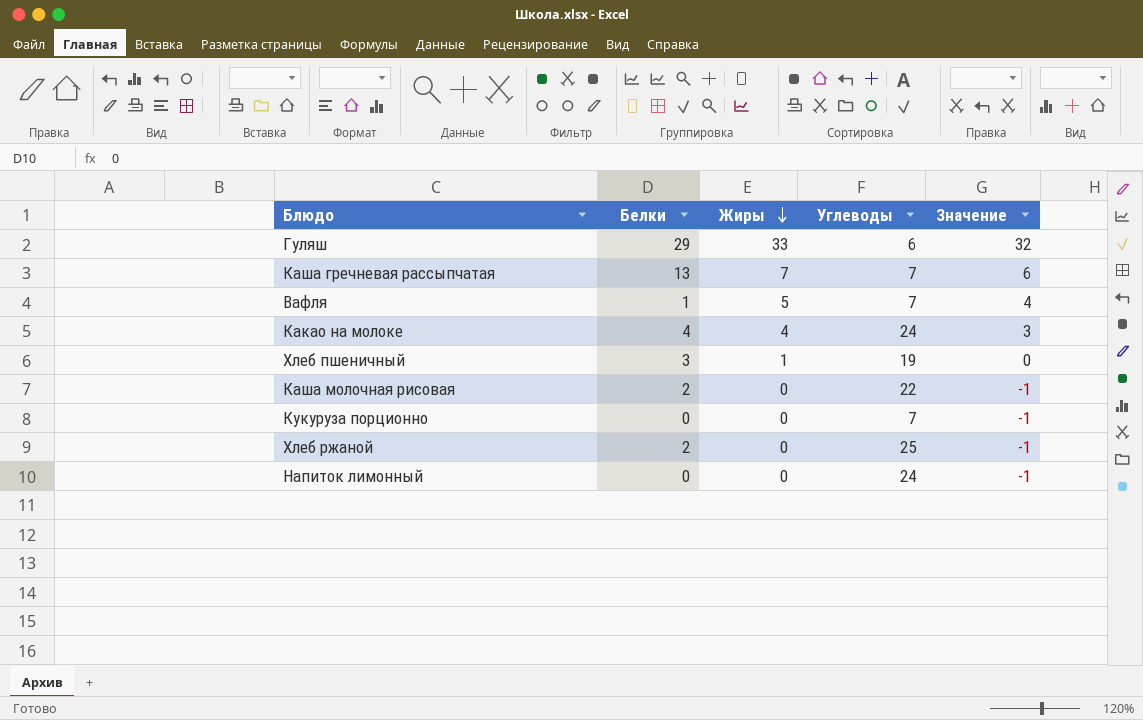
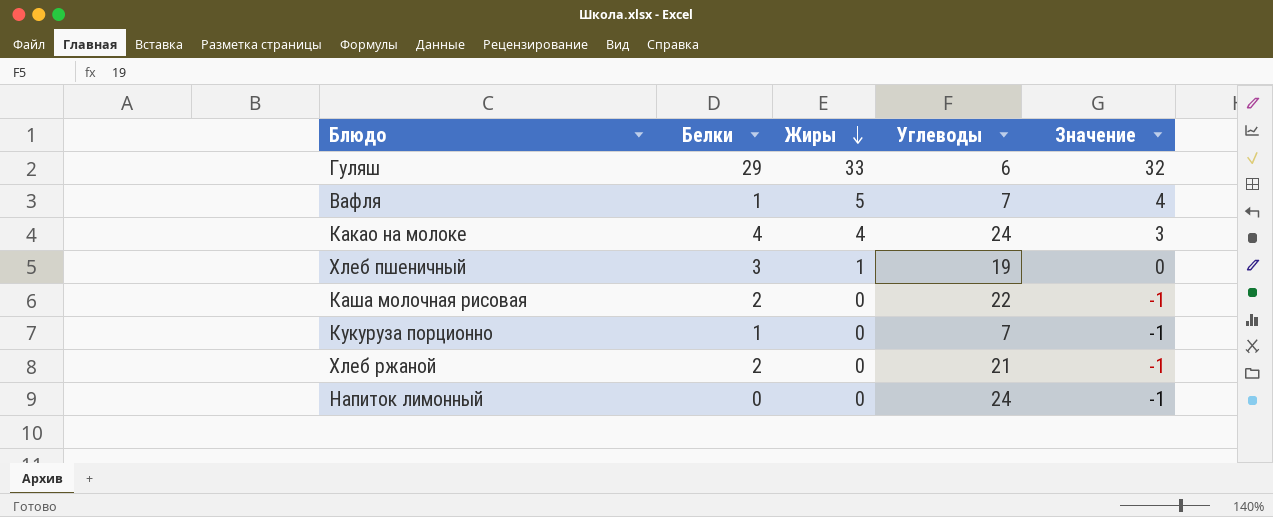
row Каша гречневая рассыпчатая: 13 | 7 | 7 | 6 -> none
Кукуруза порционно | Белки: 0 -> 1
Хлеб ржаной | Углеводы: 25 -> 21

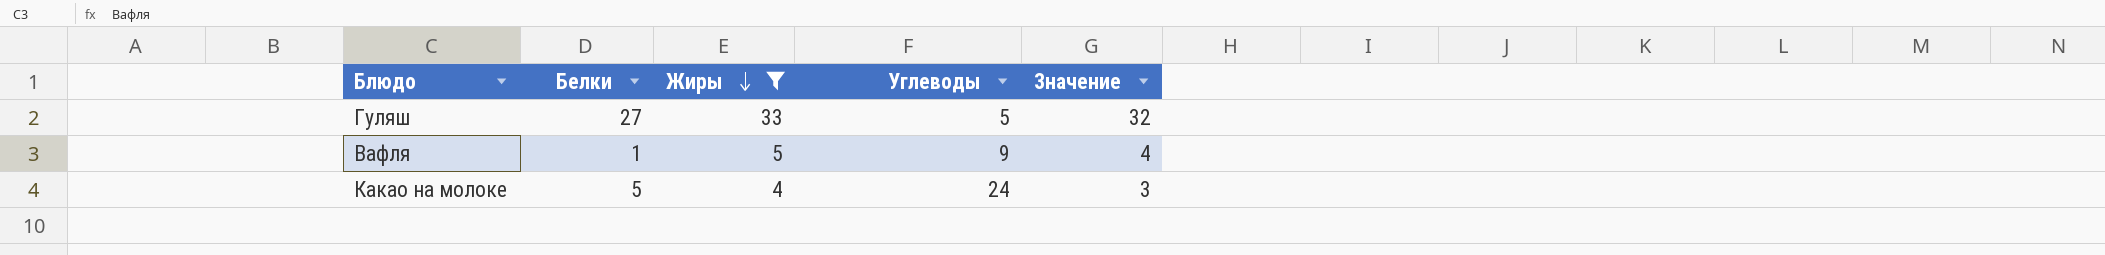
filter: none -> Жиры >= 4
Гуляш | Белки: 29 -> 27
Гуляш | Углеводы: 6 -> 5
Вафля | Углеводы: 7 -> 9
Какао на молоке | Белки: 4 -> 5

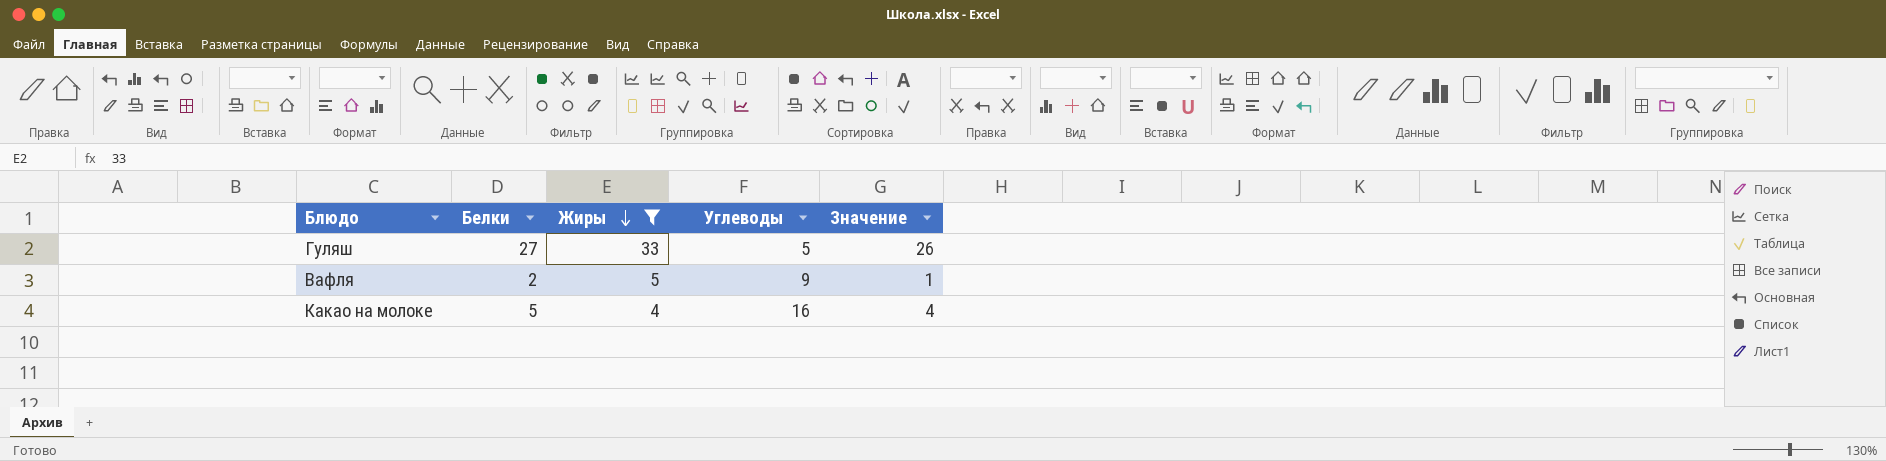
column Значение | formula: [Жиры] - 1 -> [Белки] - 1
Вафля | Белки: 1 -> 2
Какао на молоке | Углеводы: 24 -> 16

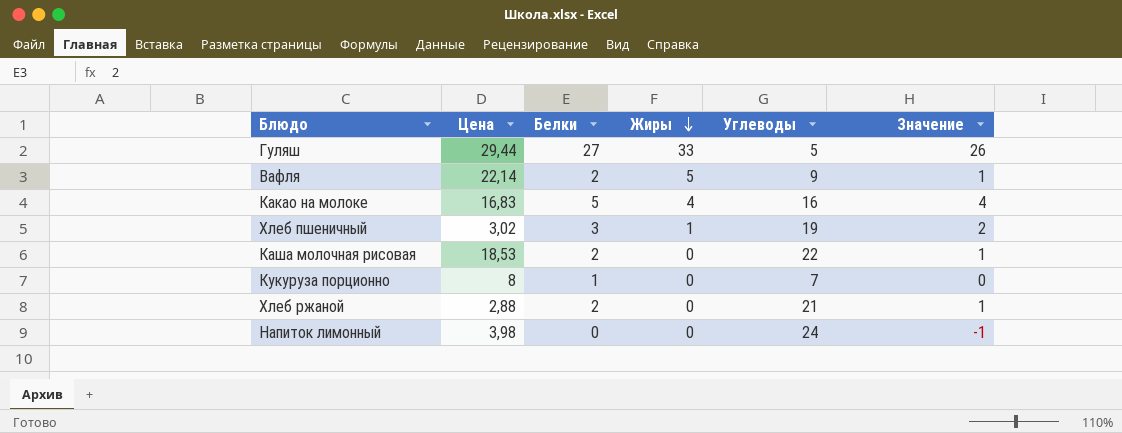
filter: Жиры >= 4 -> none
column Цена | position: none -> 2

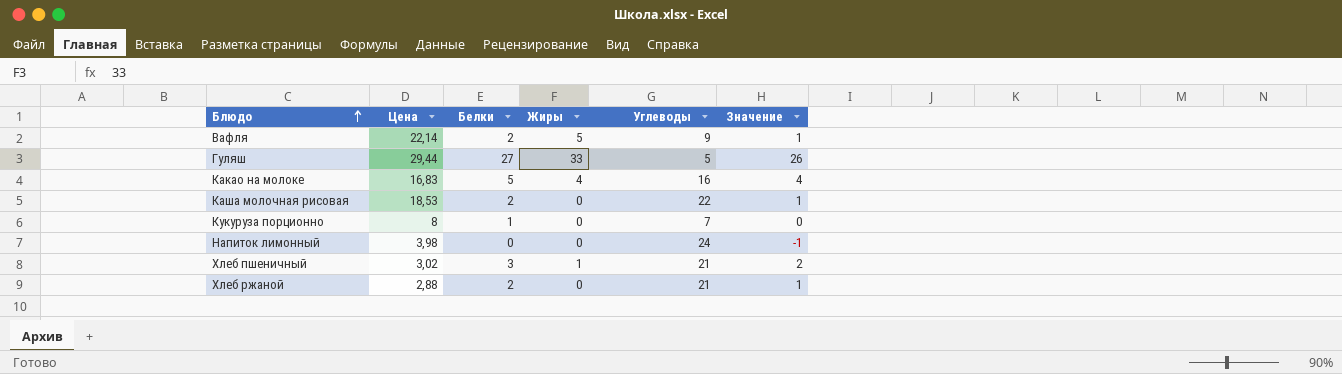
row order: Жиры descending -> Блюдо ascending
Хлеб пшеничный | Углеводы: 19 -> 21

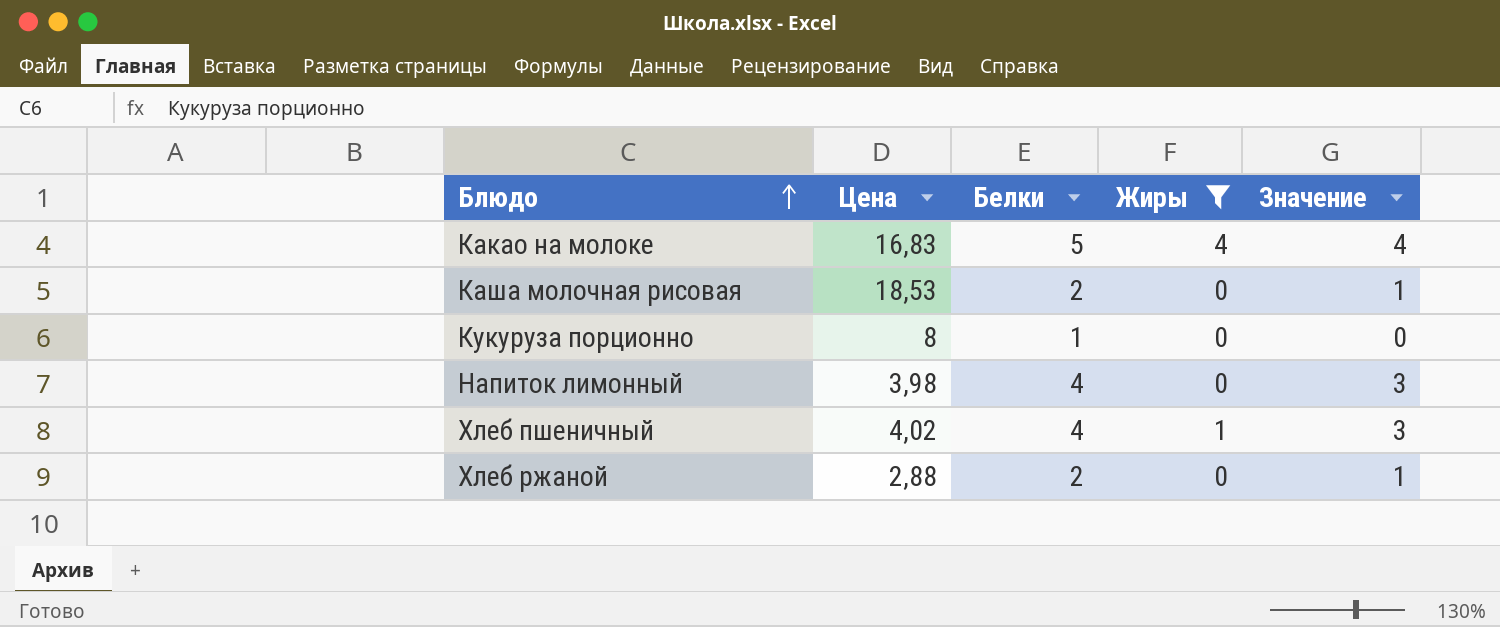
filter: none -> Жиры <= 4
column Углеводы | position: 5 -> none
Напиток лимонный | Белки: 0 -> 4
Напиток лимонный | Значение: -1 -> 3
Хлеб пшеничный | Цена: 3,02 -> 4,02
Хлеб пшеничный | Белки: 3 -> 4
Хлеб пшеничный | Значение: 2 -> 3

